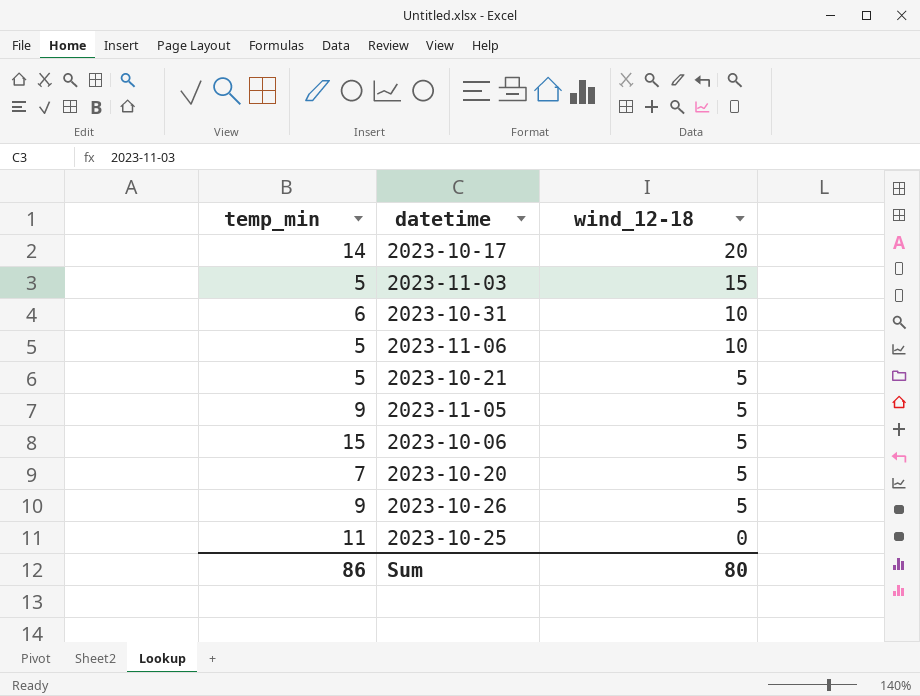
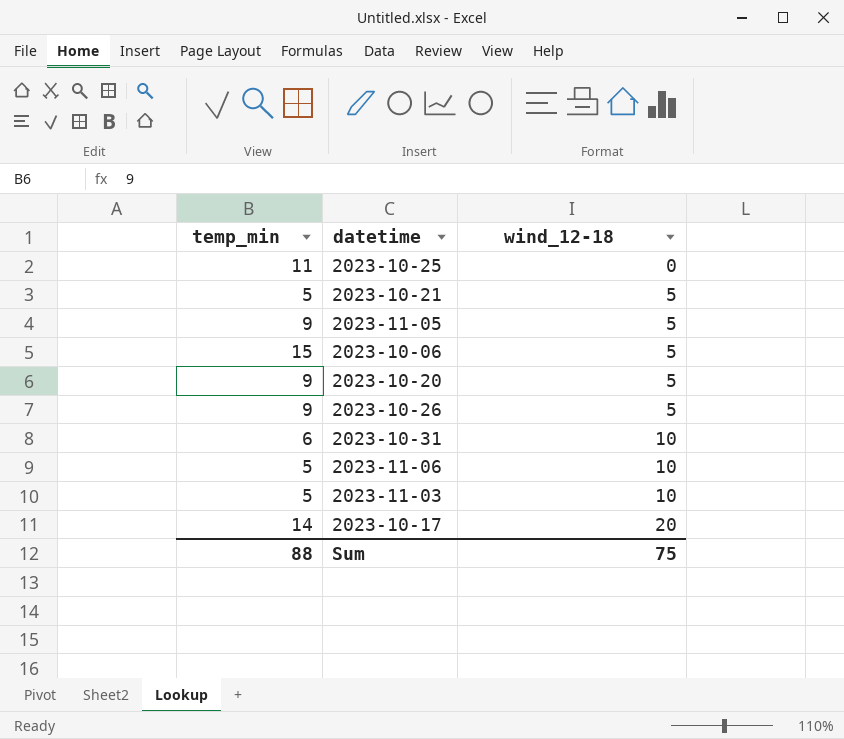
row order: wind_12-18 descending -> wind_12-18 ascending
2023-10-20 | temp_min: 7 -> 9
2023-11-03 | wind_12-18: 15 -> 10
Sum | temp_min: 86 -> 88
Sum | wind_12-18: 80 -> 75

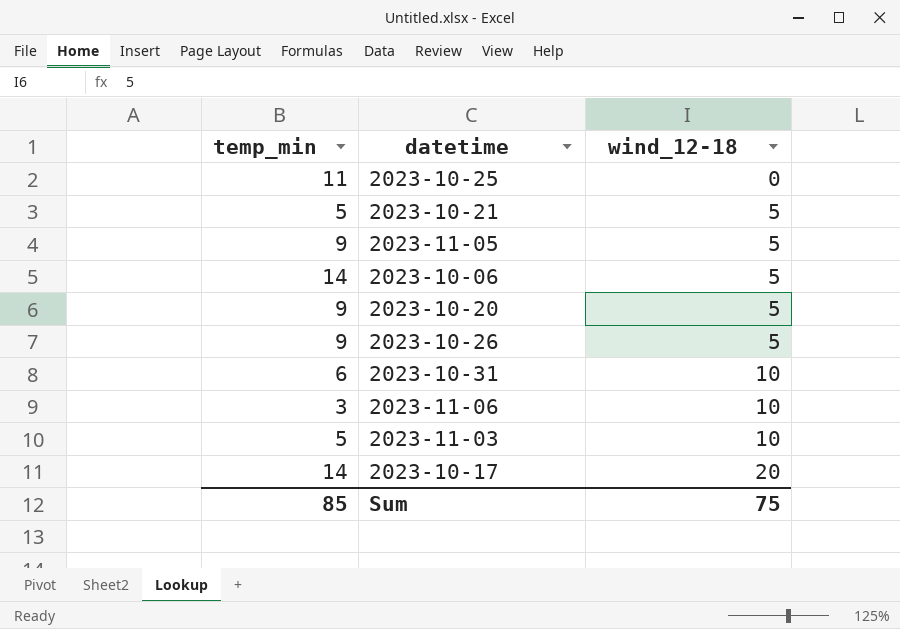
2023-10-06 | temp_min: 15 -> 14
2023-11-06 | temp_min: 5 -> 3
Sum | temp_min: 88 -> 85

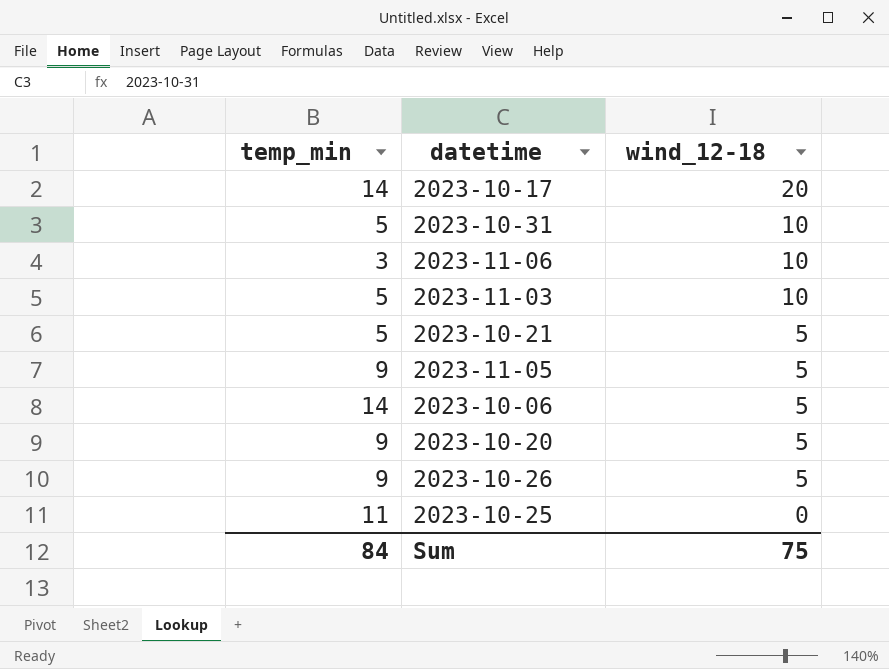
row order: wind_12-18 ascending -> wind_12-18 descending
2023-10-31 | temp_min: 6 -> 5
Sum | temp_min: 85 -> 84

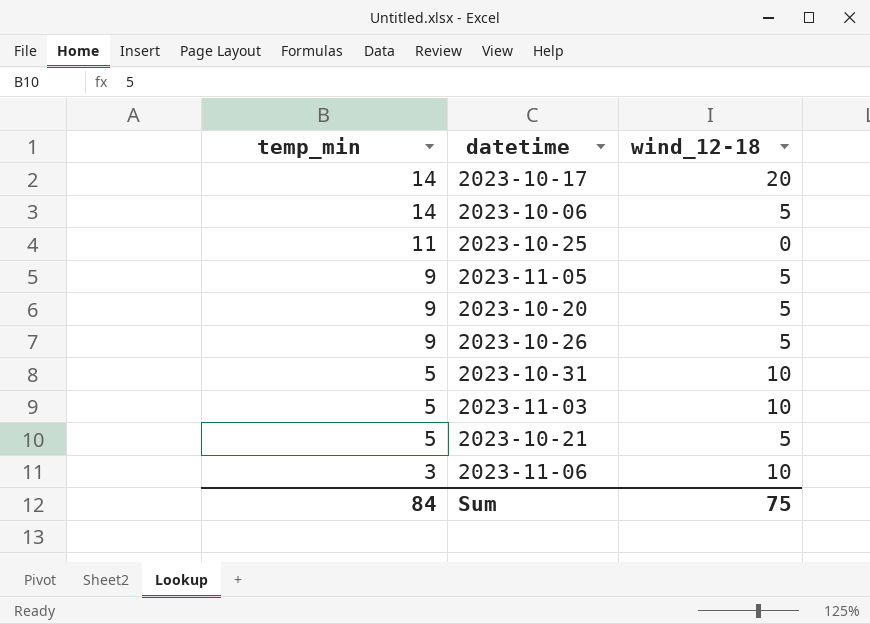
row order: wind_12-18 descending -> temp_min descending

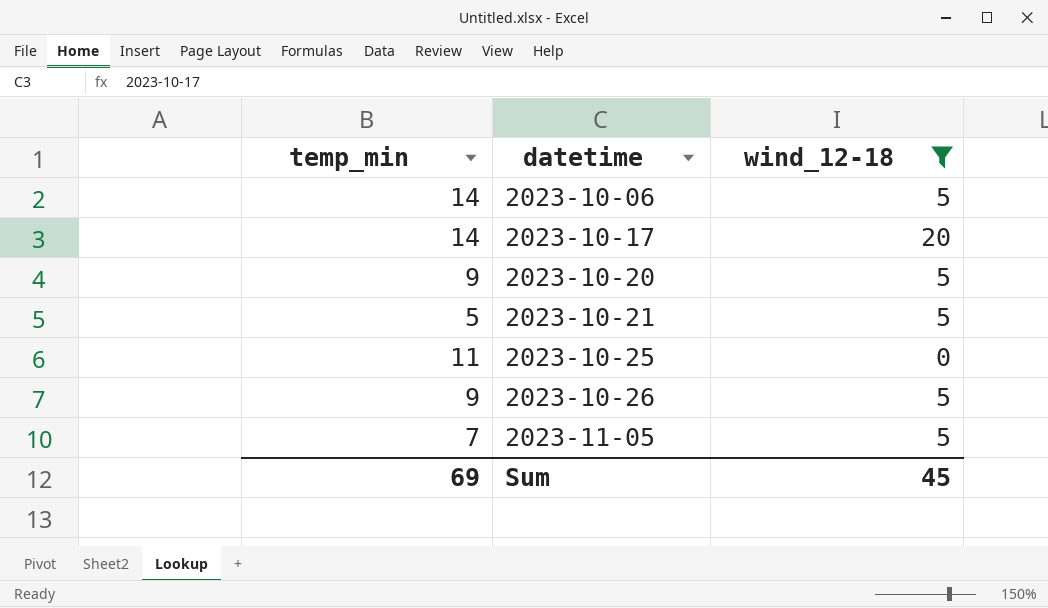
filter: none -> wind_12-18 != 10
row order: temp_min descending -> datetime ascending
2023-11-05 | temp_min: 9 -> 7
Sum | temp_min: 84 -> 69
Sum | wind_12-18: 75 -> 45

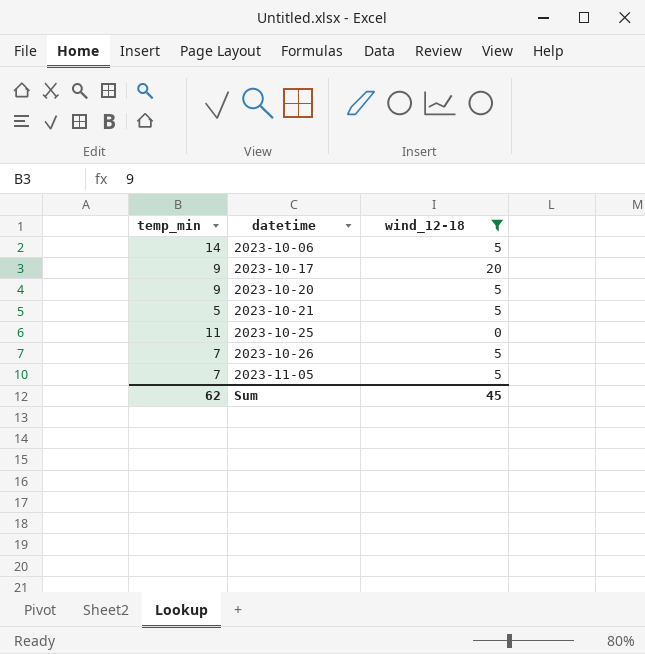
2023-10-17 | temp_min: 14 -> 9
2023-10-26 | temp_min: 9 -> 7
Sum | temp_min: 69 -> 62

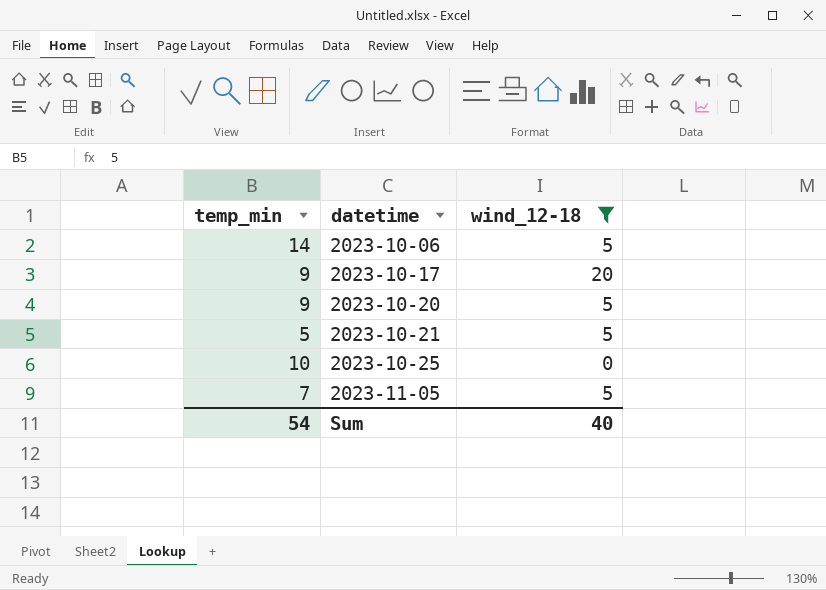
row 2023-10-26: 7 | 5 -> none
2023-10-25 | temp_min: 11 -> 10
Sum | temp_min: 62 -> 54
Sum | wind_12-18: 45 -> 40

